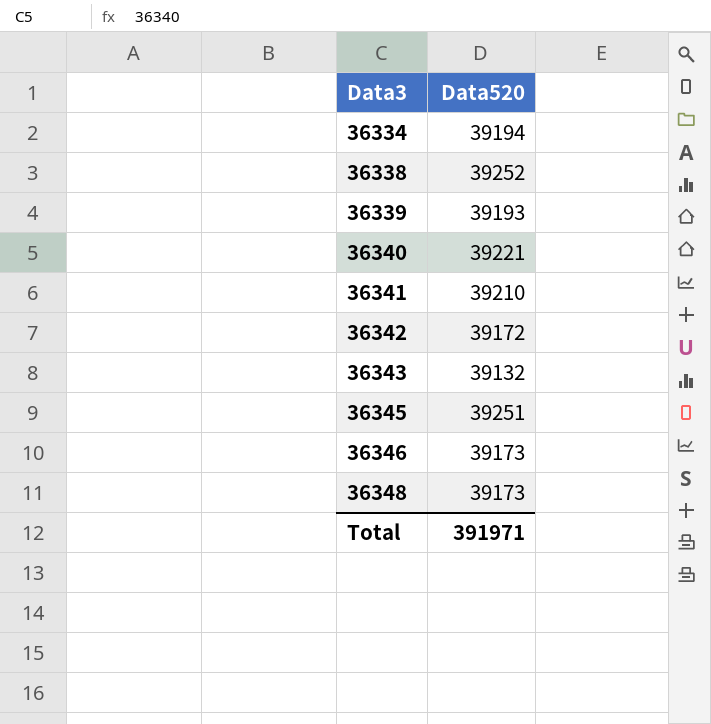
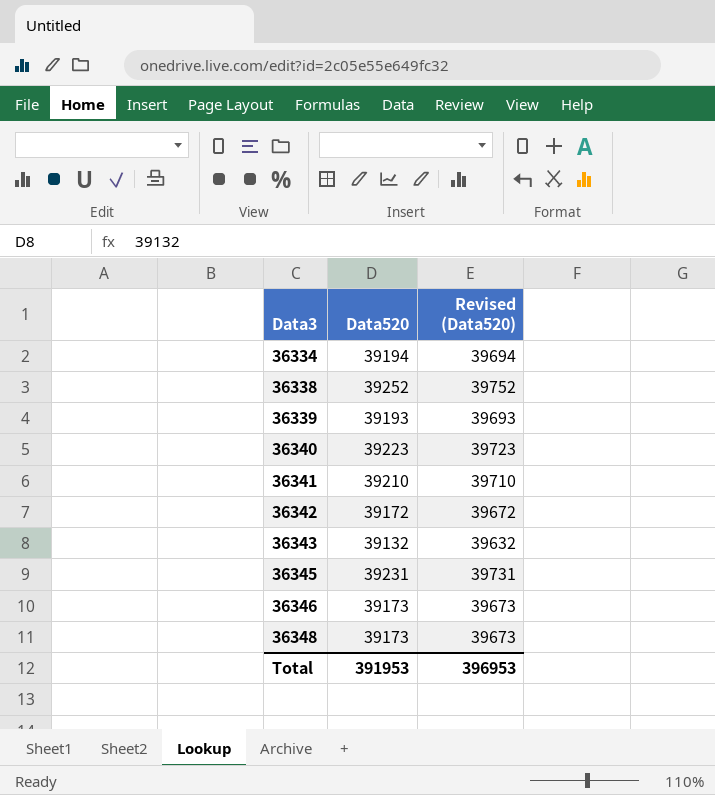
column Revised (Data520) | formula: none -> [Data520] + 500
36340 | Data520: 39221 -> 39223
36345 | Data520: 39251 -> 39231
Total | Data520: 391971 -> 391953

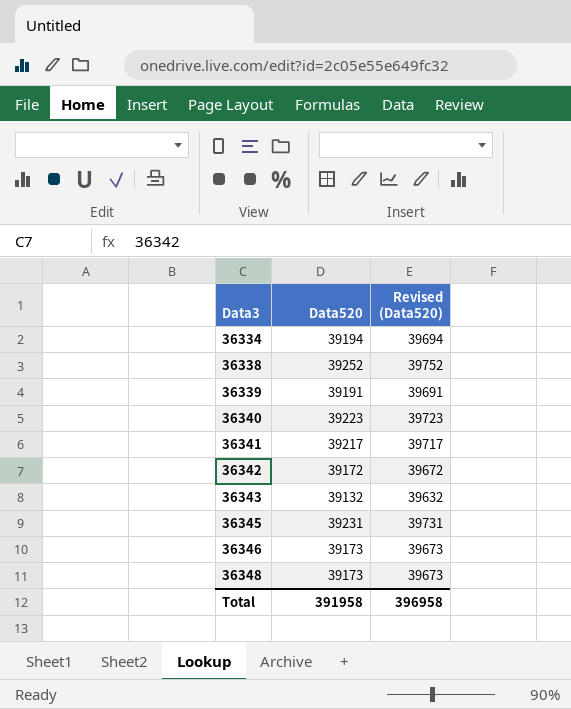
36339 | Data520: 39193 -> 39191
36339 | Revised (Data520): 39693 -> 39691
36341 | Data520: 39210 -> 39217
36341 | Revised (Data520): 39710 -> 39717
Total | Data520: 391953 -> 391958
Total | Revised (Data520): 396953 -> 396958

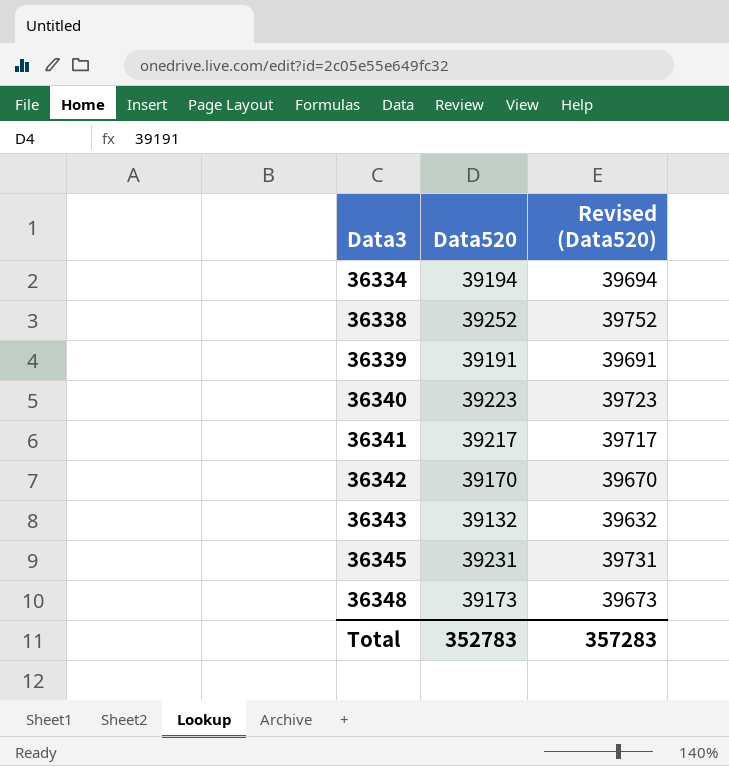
row 36346: 39173 | 39673 -> none
36342 | Data520: 39172 -> 39170
36342 | Revised (Data520): 39672 -> 39670
Total | Data520: 391958 -> 352783
Total | Revised (Data520): 396958 -> 357283

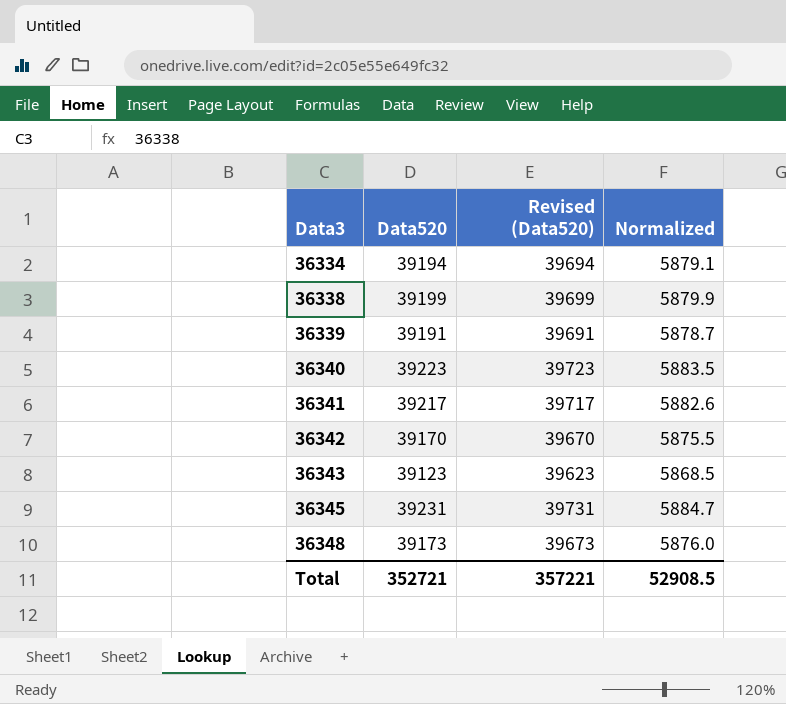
column Normalized | formula: none -> [Data520] * 0.15
36338 | Data520: 39252 -> 39199
36338 | Revised (Data520): 39752 -> 39699
36343 | Data520: 39132 -> 39123
36343 | Revised (Data520): 39632 -> 39623
Total | Data520: 352783 -> 352721
Total | Revised (Data520): 357283 -> 357221

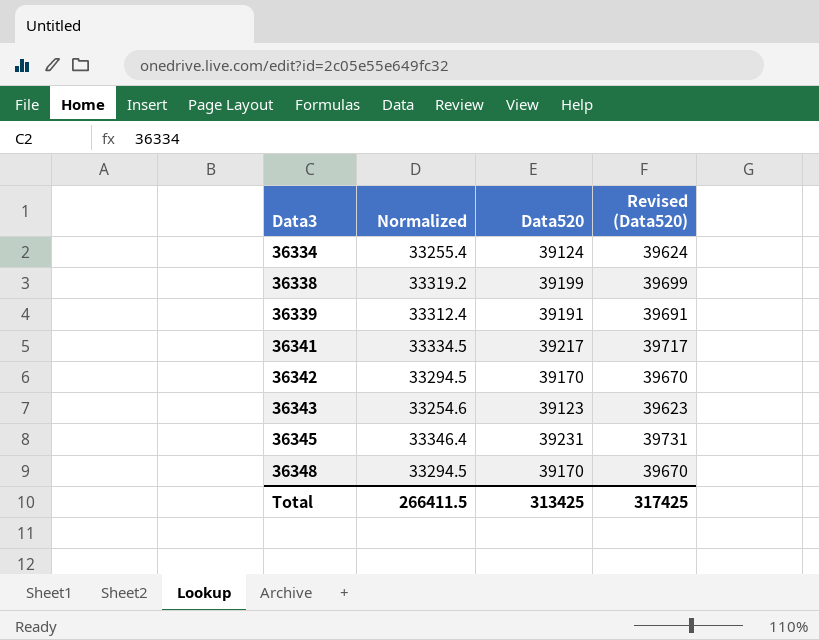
column Normalized | formula: [Data520] * 0.15 -> [Data520] * 0.85
column Normalized | position: 4 -> 2
row 36340: 39223 | 39723 | 5883.5 -> none
36334 | Data520: 39194 -> 39124
36334 | Revised (Data520): 39694 -> 39624
36348 | Data520: 39173 -> 39170
36348 | Revised (Data520): 39673 -> 39670
Total | Normalized: 52908.5 -> 266411.5
Total | Data520: 352721 -> 313425
Total | Revised (Data520): 357221 -> 317425

